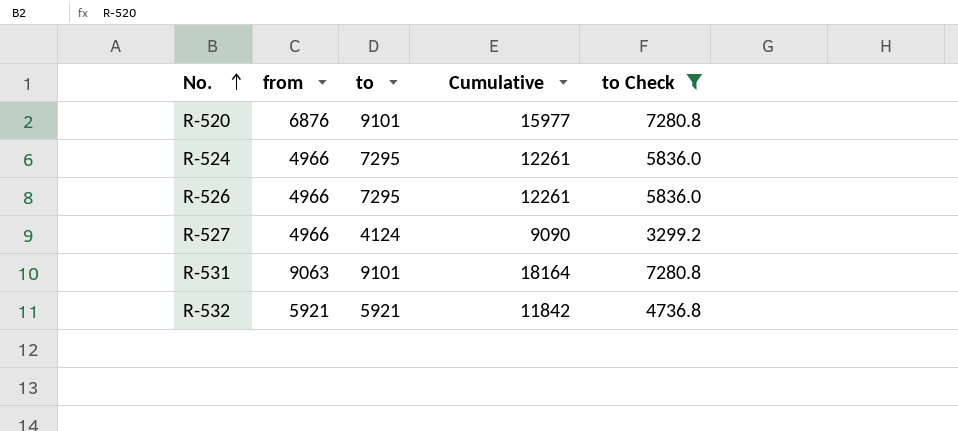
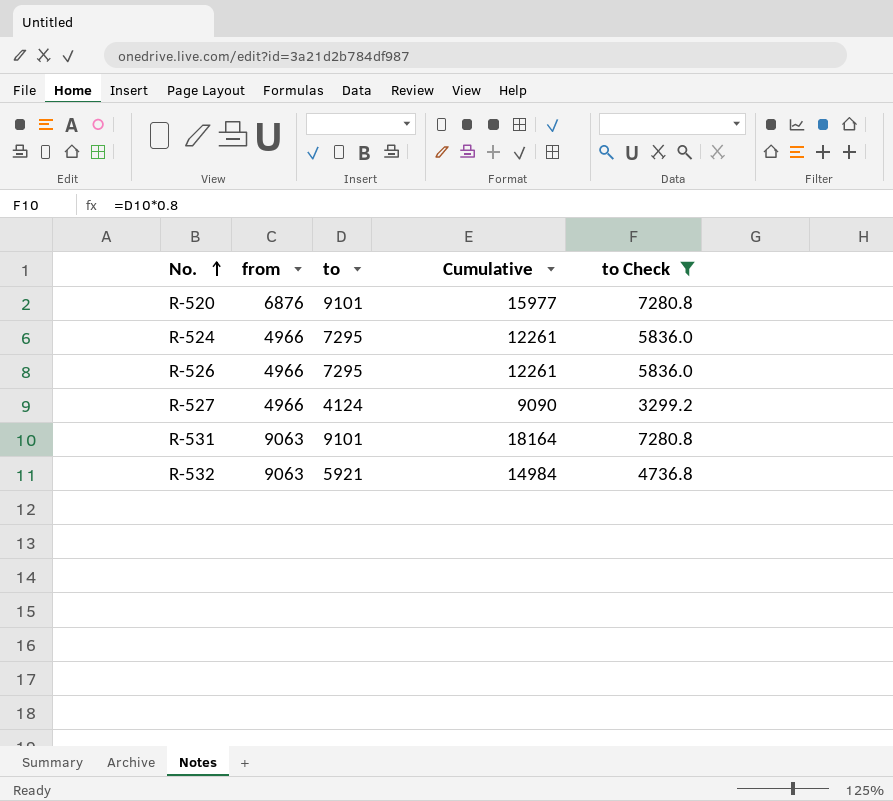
R-532 | from: 5921 -> 9063
R-532 | Cumulative: 11842 -> 14984

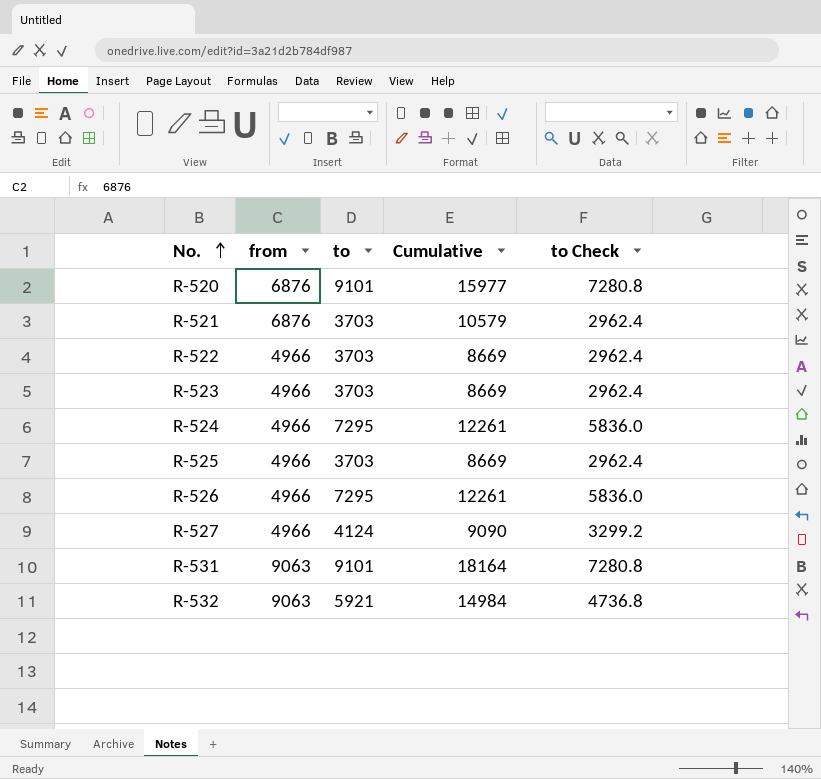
filter: to Check != 2962.4 -> none

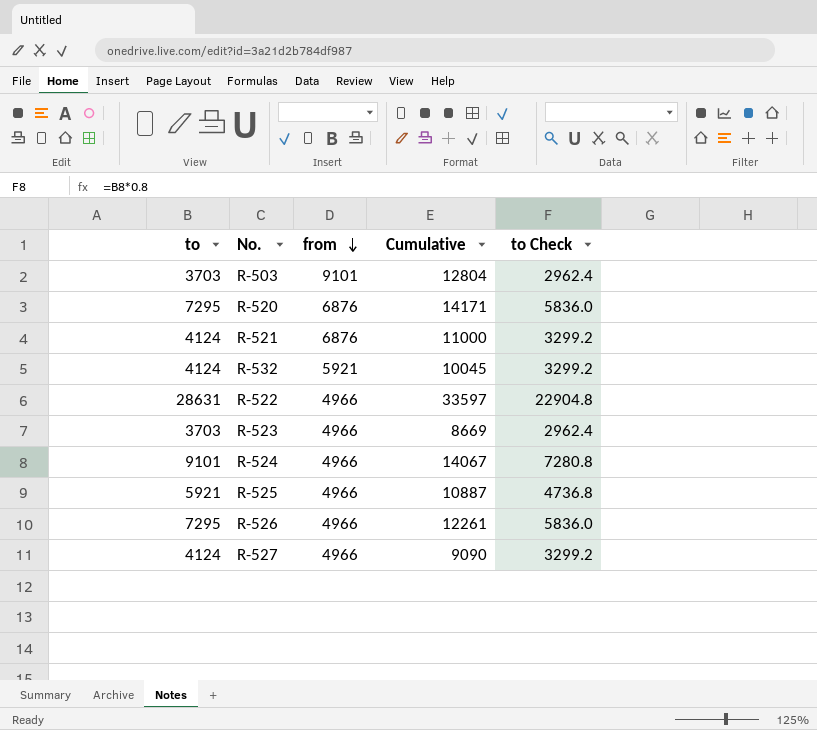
row order: No. ascending -> from descending
column to | position: 3 -> 1
row R-531: 9063 | 9101 | 18164 | 7280.8 -> none
row R-503: none -> 3703 | 9101 | 12804 | 2962.4
R-520 | to: 9101 -> 7295
R-520 | Cumulative: 15977 -> 14171
R-520 | to Check: 7280.8 -> 5836.0
R-521 | to: 3703 -> 4124
R-521 | Cumulative: 10579 -> 11000
R-521 | to Check: 2962.4 -> 3299.2
R-532 | to: 5921 -> 4124
R-532 | from: 9063 -> 5921
R-532 | Cumulative: 14984 -> 10045
R-532 | to Check: 4736.8 -> 3299.2
R-522 | to: 3703 -> 28631
R-522 | Cumulative: 8669 -> 33597
R-522 | to Check: 2962.4 -> 22904.8
R-524 | to: 7295 -> 9101
R-524 | Cumulative: 12261 -> 14067
R-524 | to Check: 5836.0 -> 7280.8
R-525 | to: 3703 -> 5921
R-525 | Cumulative: 8669 -> 10887
R-525 | to Check: 2962.4 -> 4736.8

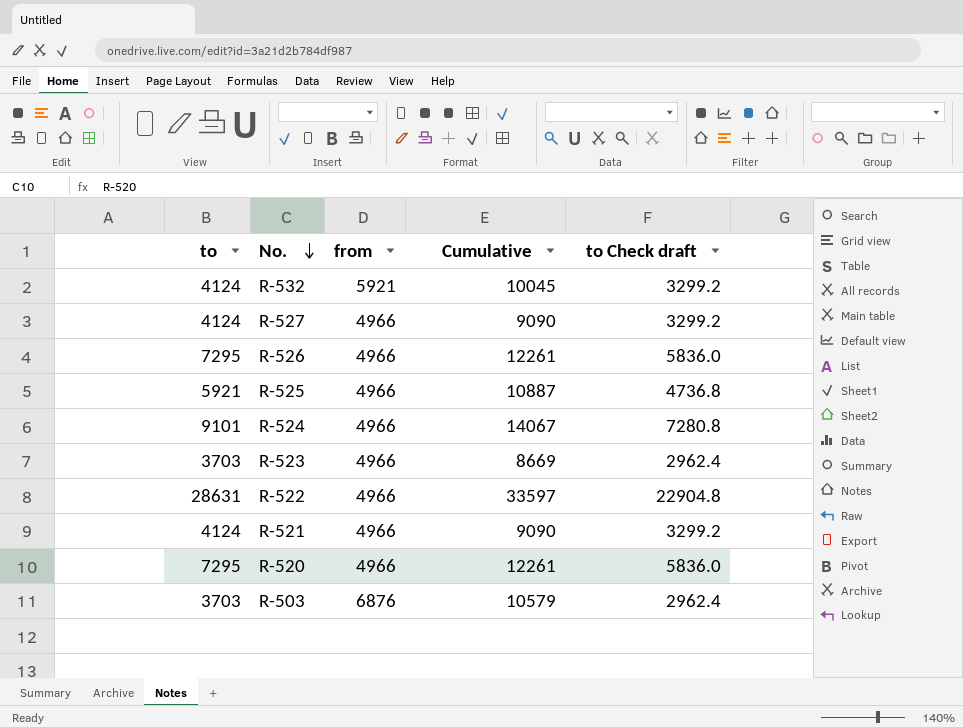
row order: from descending -> No. descending
column name: to Check -> to Check draft
R-521 | from: 6876 -> 4966
R-521 | Cumulative: 11000 -> 9090
R-520 | from: 6876 -> 4966
R-520 | Cumulative: 14171 -> 12261
R-503 | from: 9101 -> 6876
R-503 | Cumulative: 12804 -> 10579

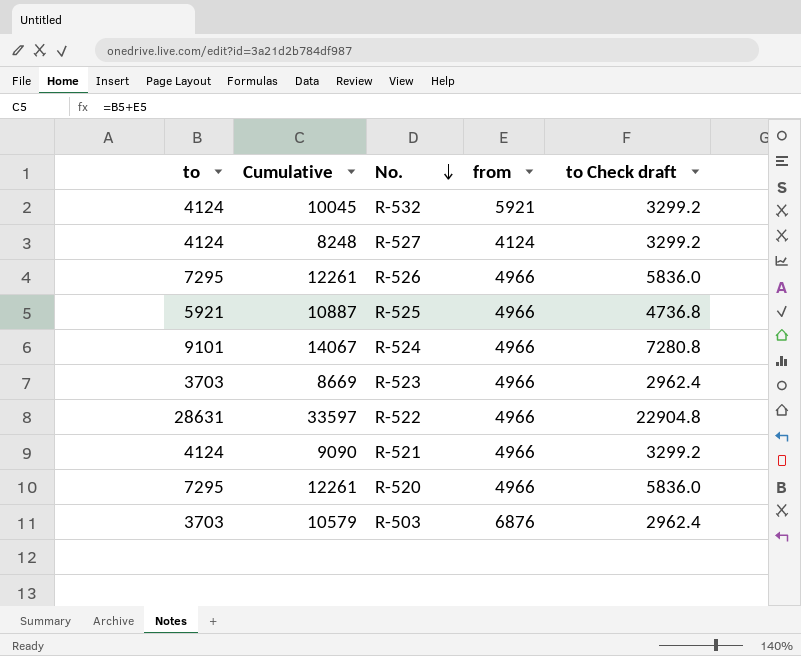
column Cumulative | position: 4 -> 2
R-527 | Cumulative: 9090 -> 8248
R-527 | from: 4966 -> 4124

